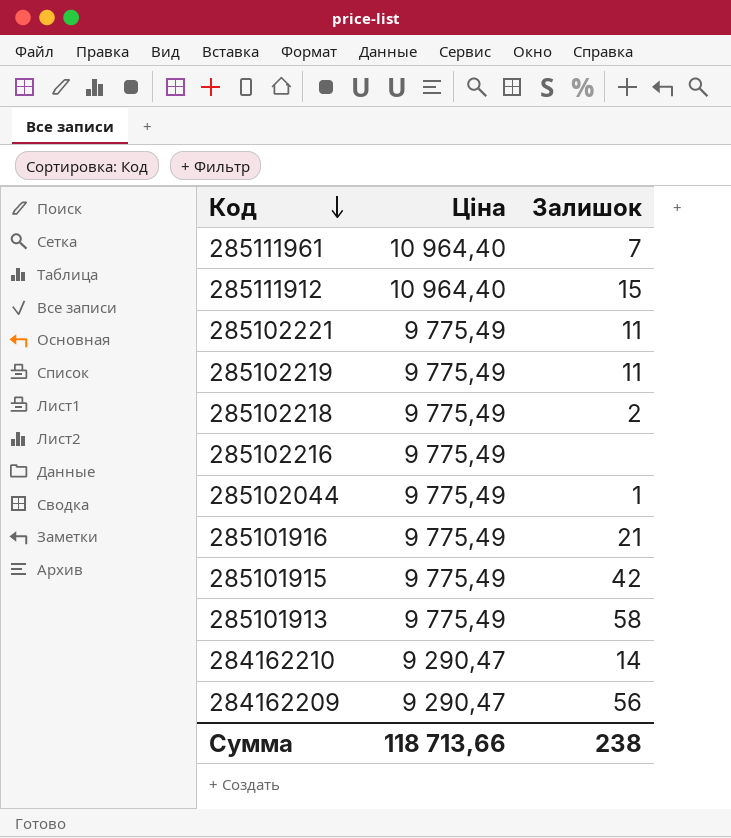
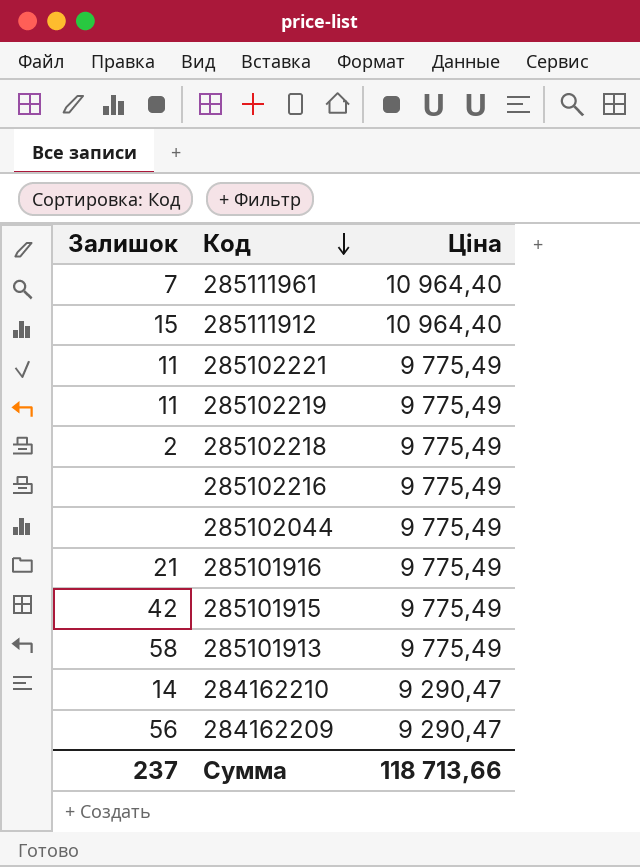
column Залишок | position: 3 -> 1
285102044 | Залишок: 1 -> none
Сумма | Залишок: 238 -> 237

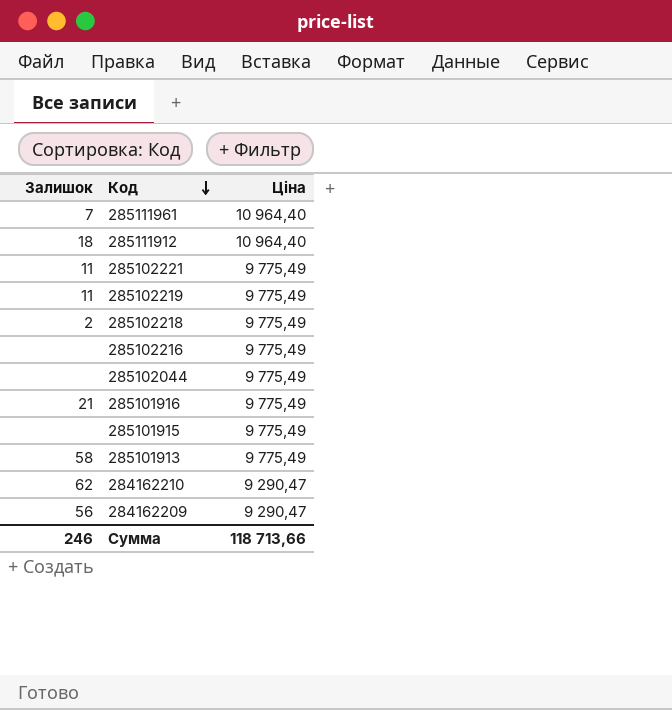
285111912 | Залишок: 15 -> 18
285101915 | Залишок: 42 -> none
284162210 | Залишок: 14 -> 62
Сумма | Залишок: 237 -> 246

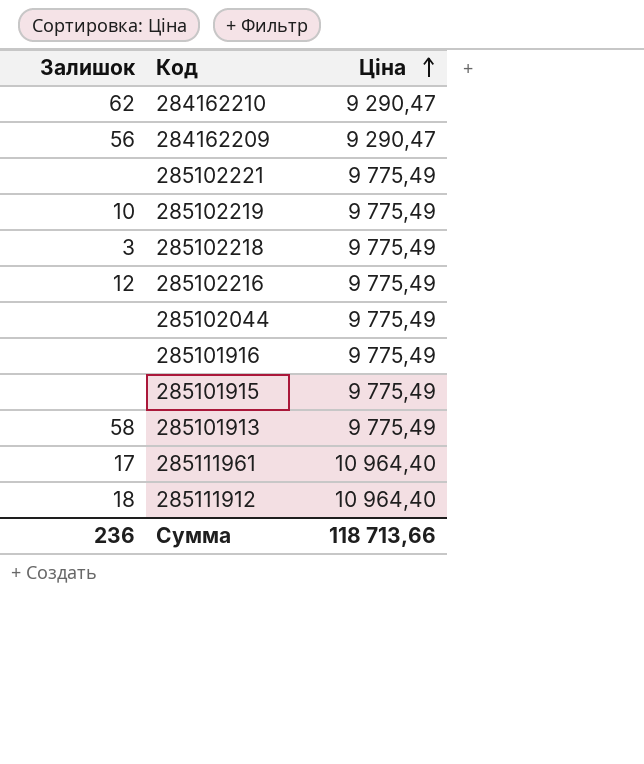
row order: Код descending -> Ціна ascending
285102221 | Залишок: 11 -> none
285102219 | Залишок: 11 -> 10
285102218 | Залишок: 2 -> 3
285102216 | Залишок: none -> 12
285101916 | Залишок: 21 -> none
285111961 | Залишок: 7 -> 17
Сумма | Залишок: 246 -> 236

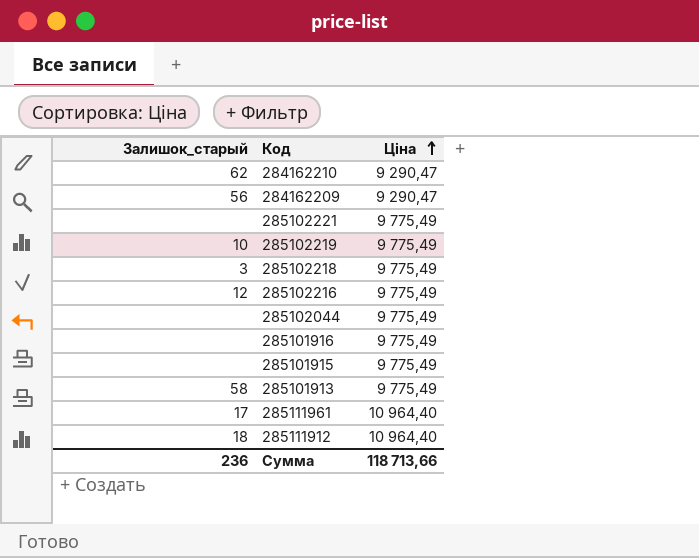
column name: Залишок -> Залишок_старый

